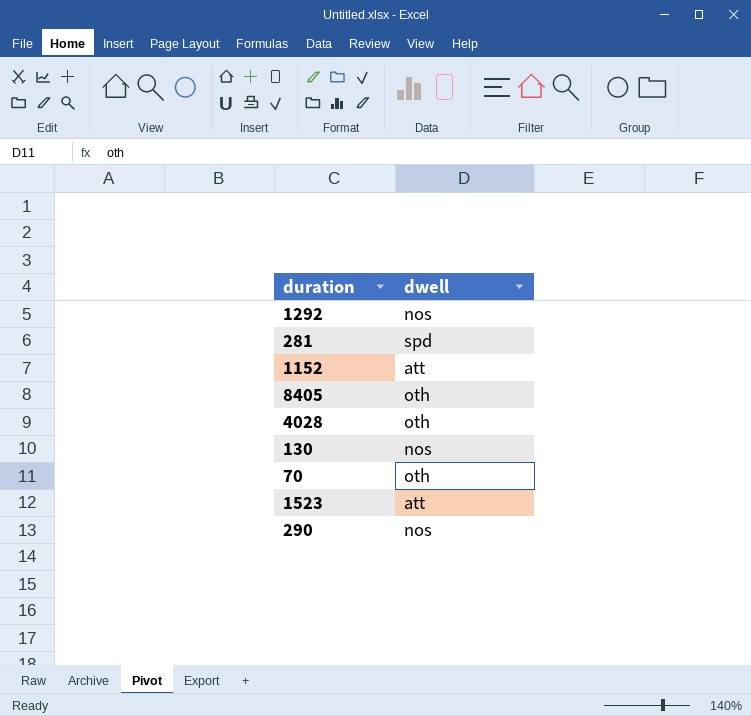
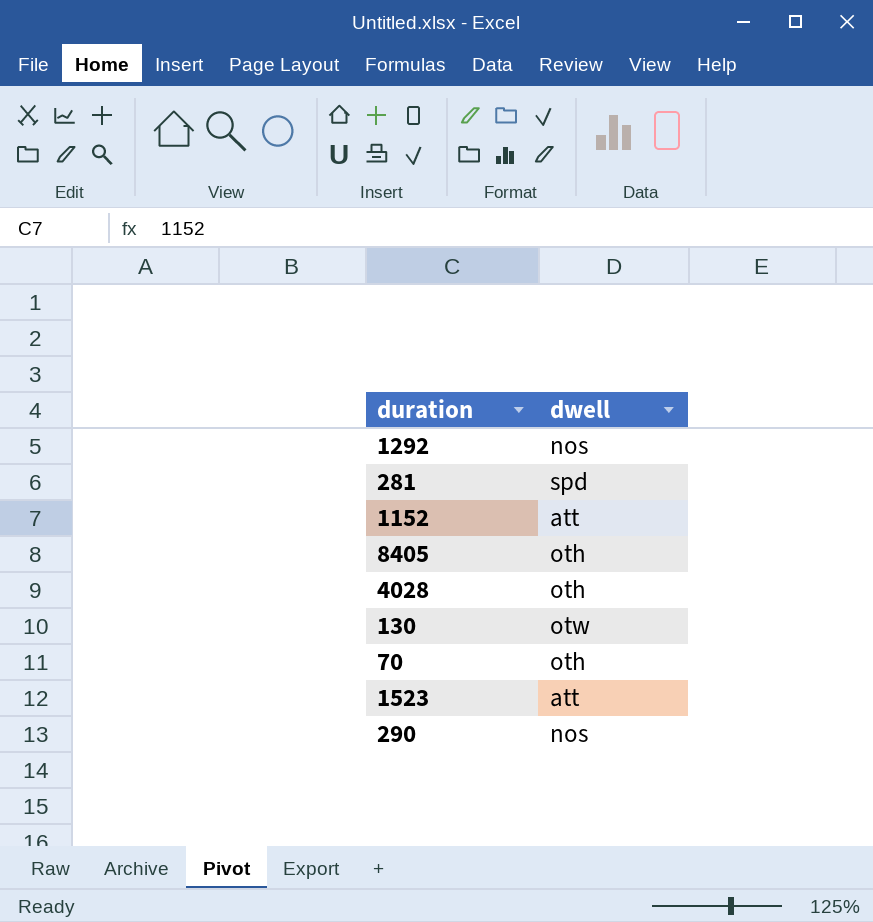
130 | dwell: nos -> otw

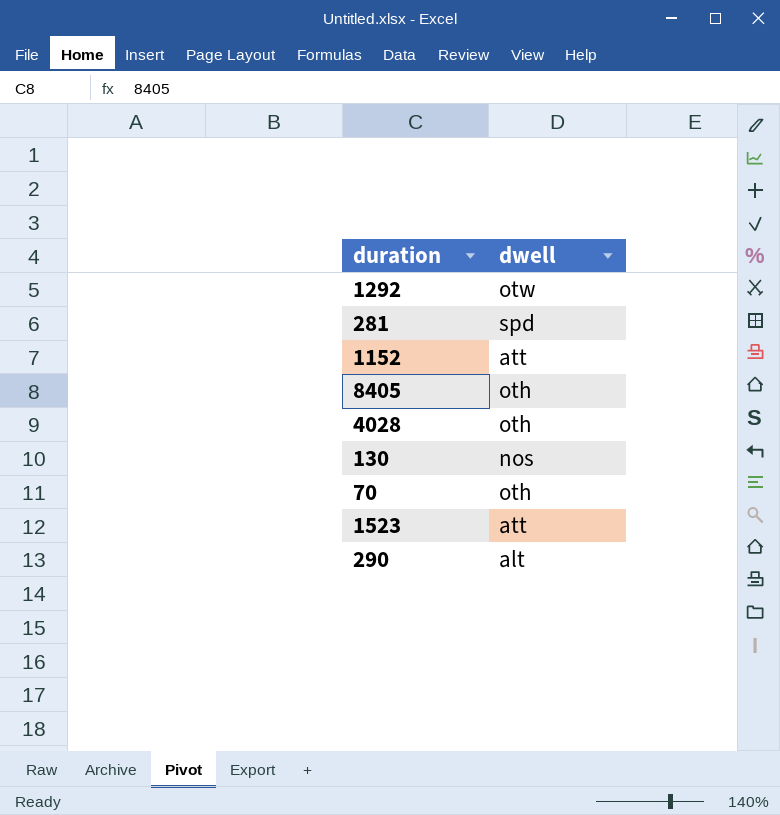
1292 | dwell: nos -> otw
130 | dwell: otw -> nos
290 | dwell: nos -> alt

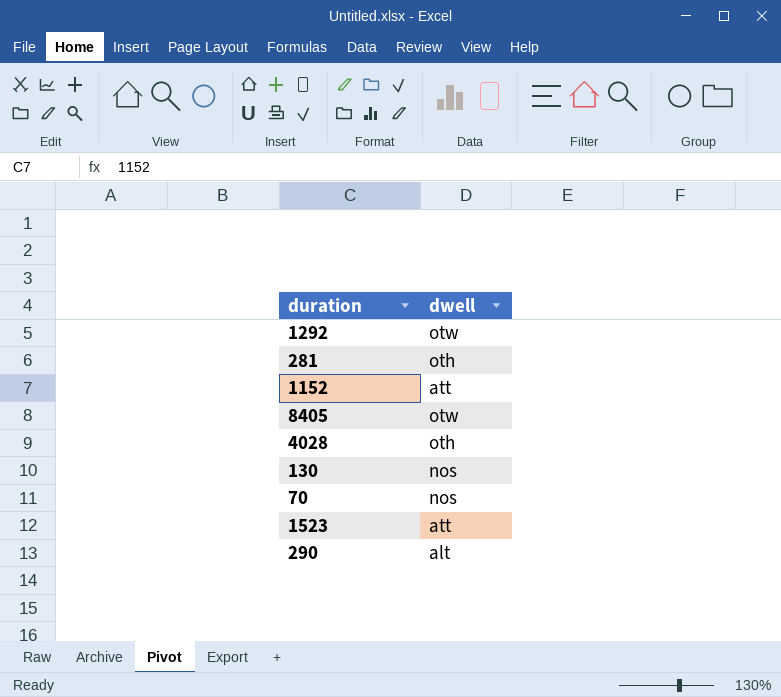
281 | dwell: spd -> oth
8405 | dwell: oth -> otw
70 | dwell: oth -> nos

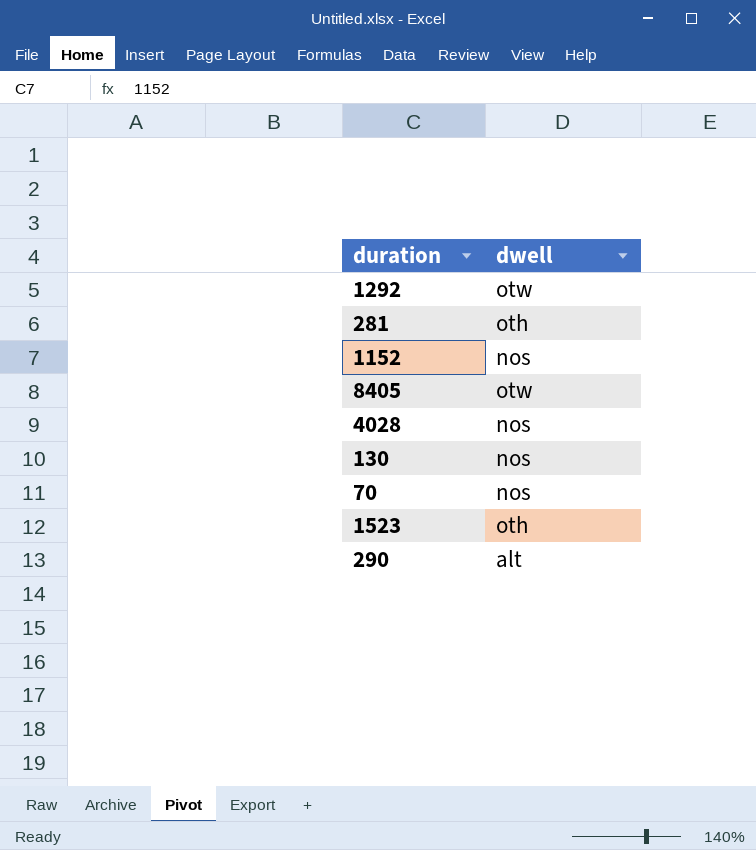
1152 | dwell: att -> nos
4028 | dwell: oth -> nos
1523 | dwell: att -> oth

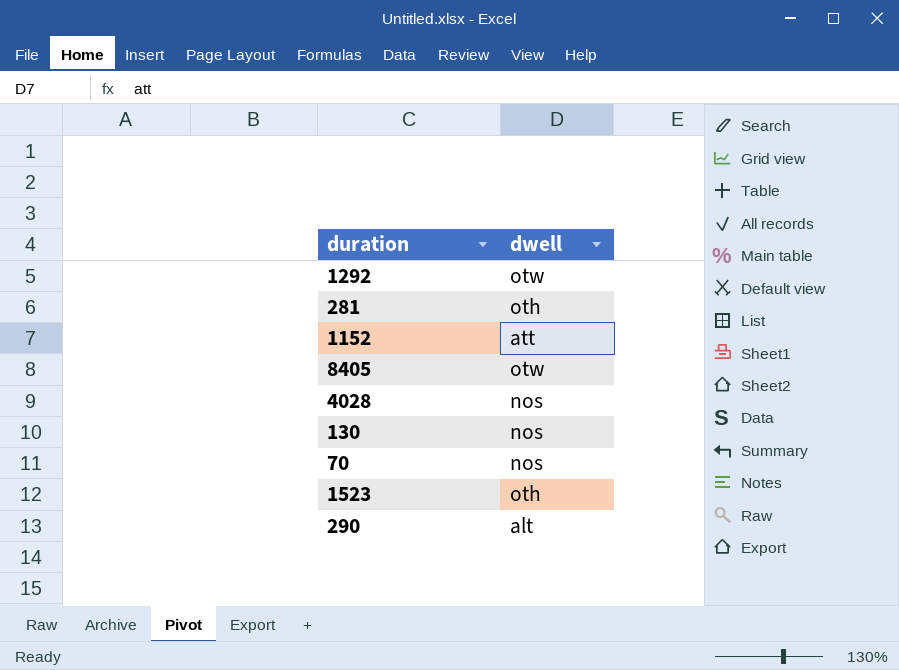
1152 | dwell: nos -> att

